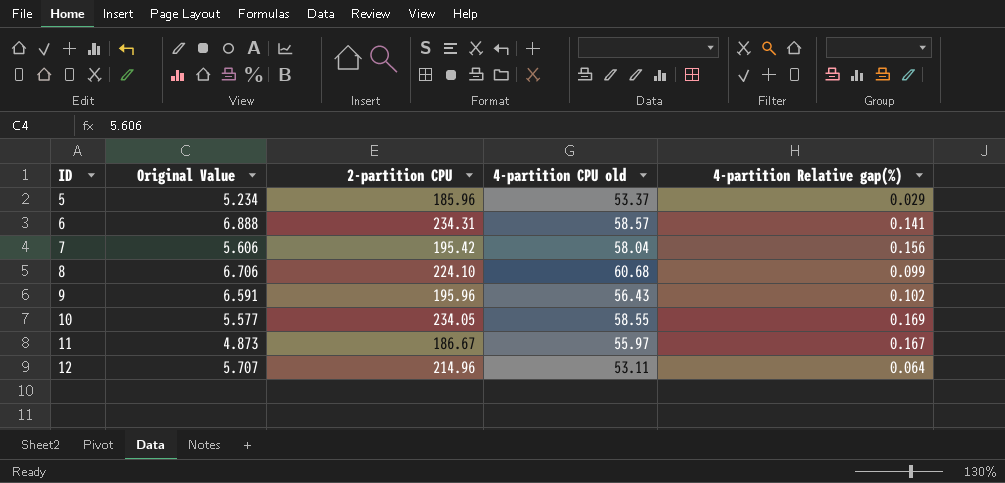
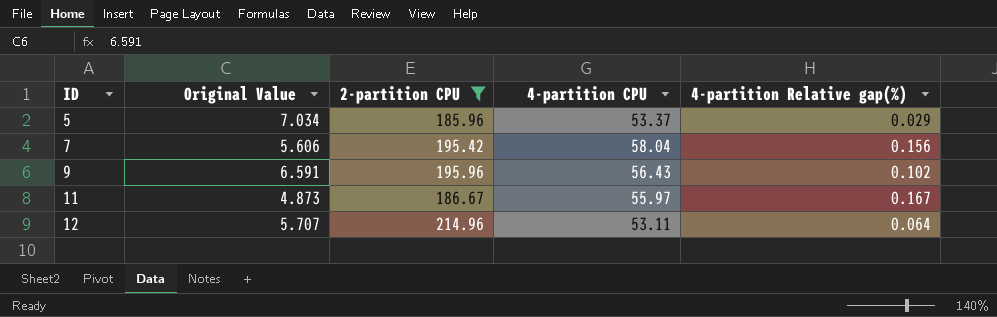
filter: none -> 2-partition CPU <= 214.96
column name: 4-partition CPU old -> 4-partition CPU
5 | Original Value: 5.234 -> 7.034

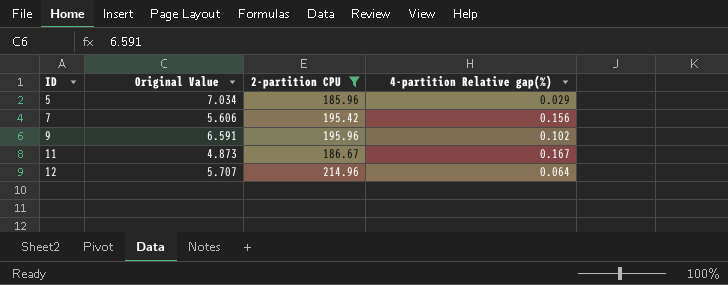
column 4-partition CPU | position: 4 -> none

